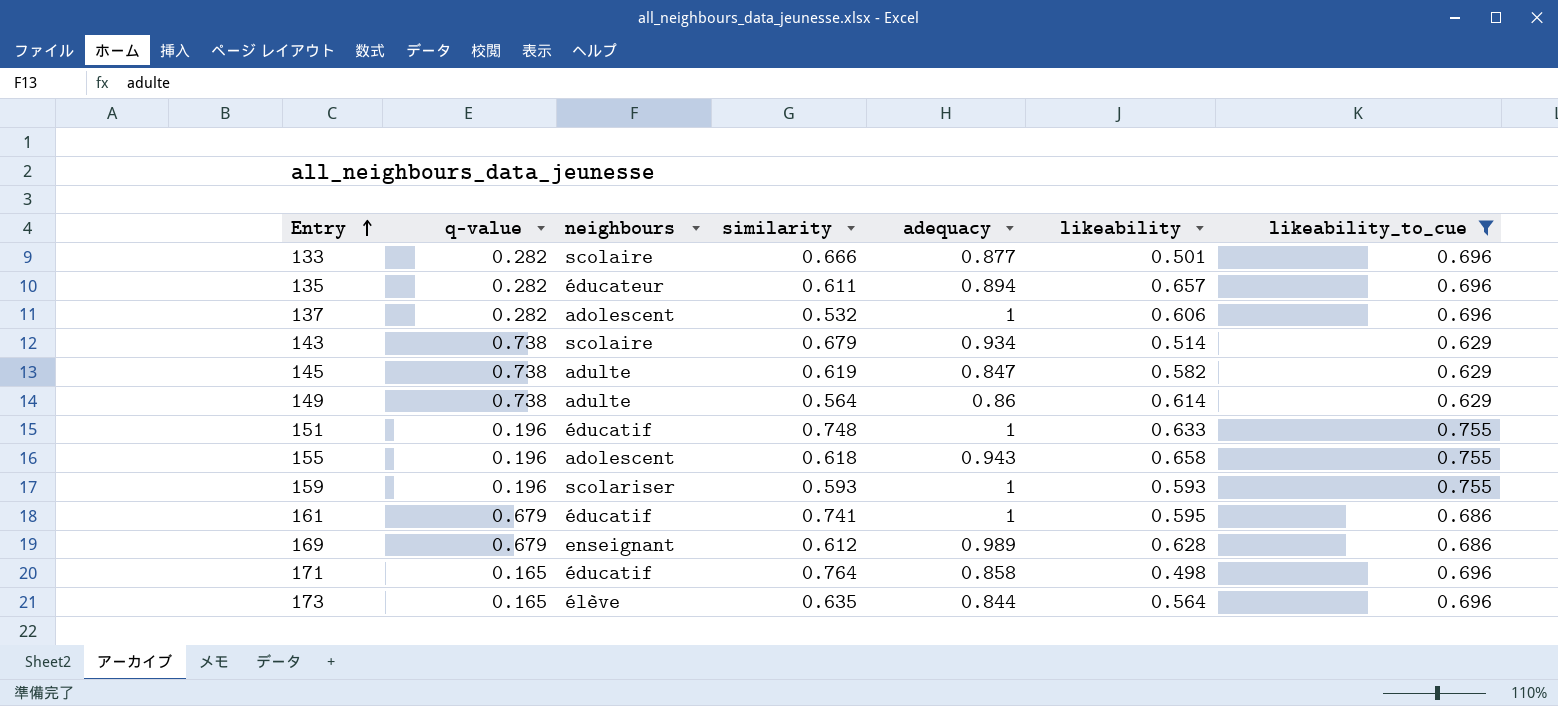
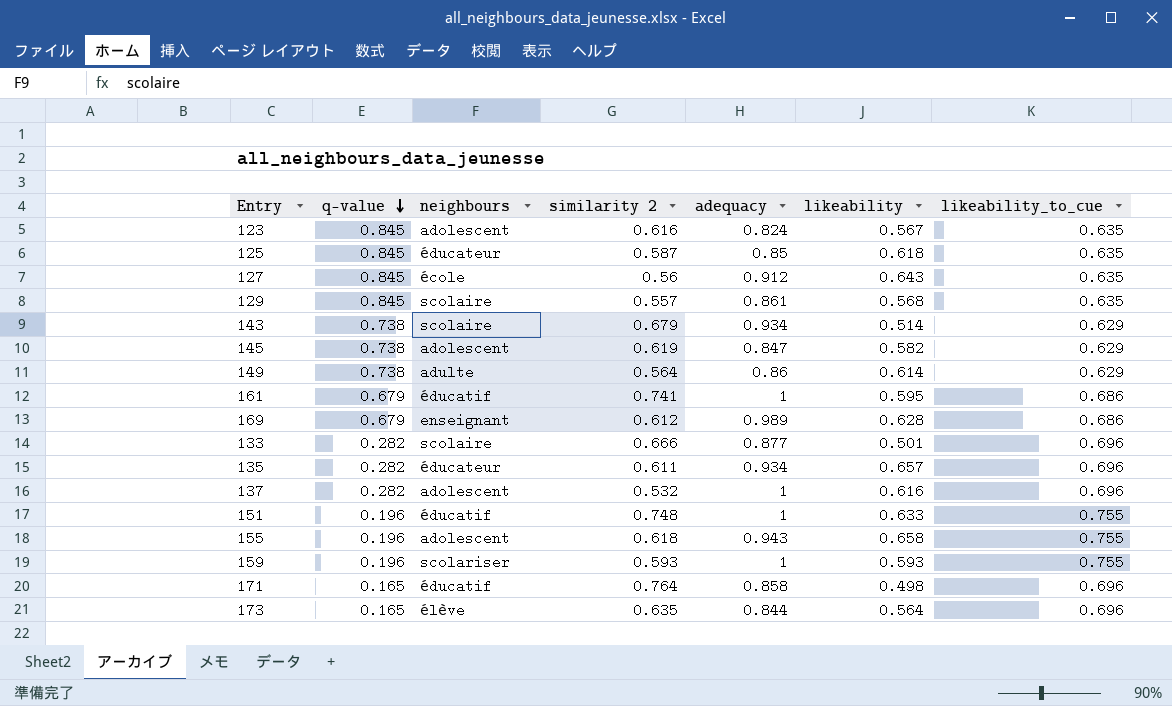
filter: likeability_to_cue != 0.635 -> none
row order: Entry ascending -> q-value descending
column name: similarity -> similarity 2
145 | neighbours: adulte -> adolescent
135 | adequacy: 0.894 -> 0.934
137 | likeability: 0.606 -> 0.616

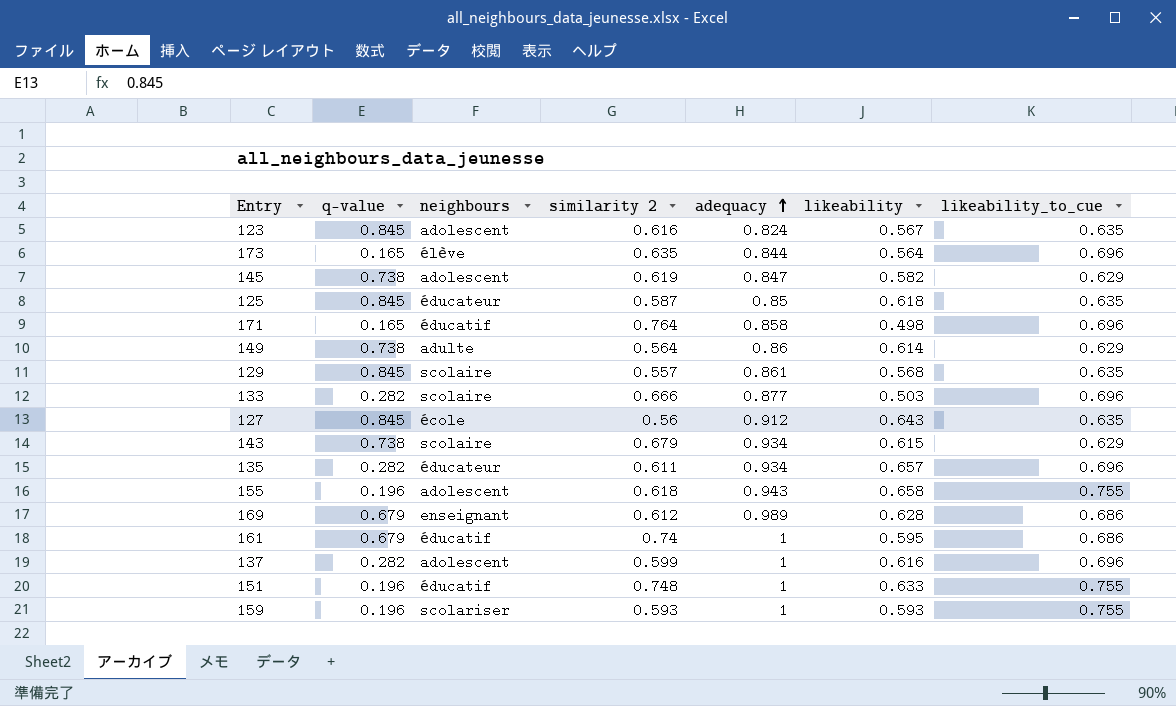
row order: q-value descending -> adequacy ascending
133 | likeability: 0.501 -> 0.503
143 | likeability: 0.514 -> 0.615
161 | similarity 2: 0.741 -> 0.74
137 | similarity 2: 0.532 -> 0.599

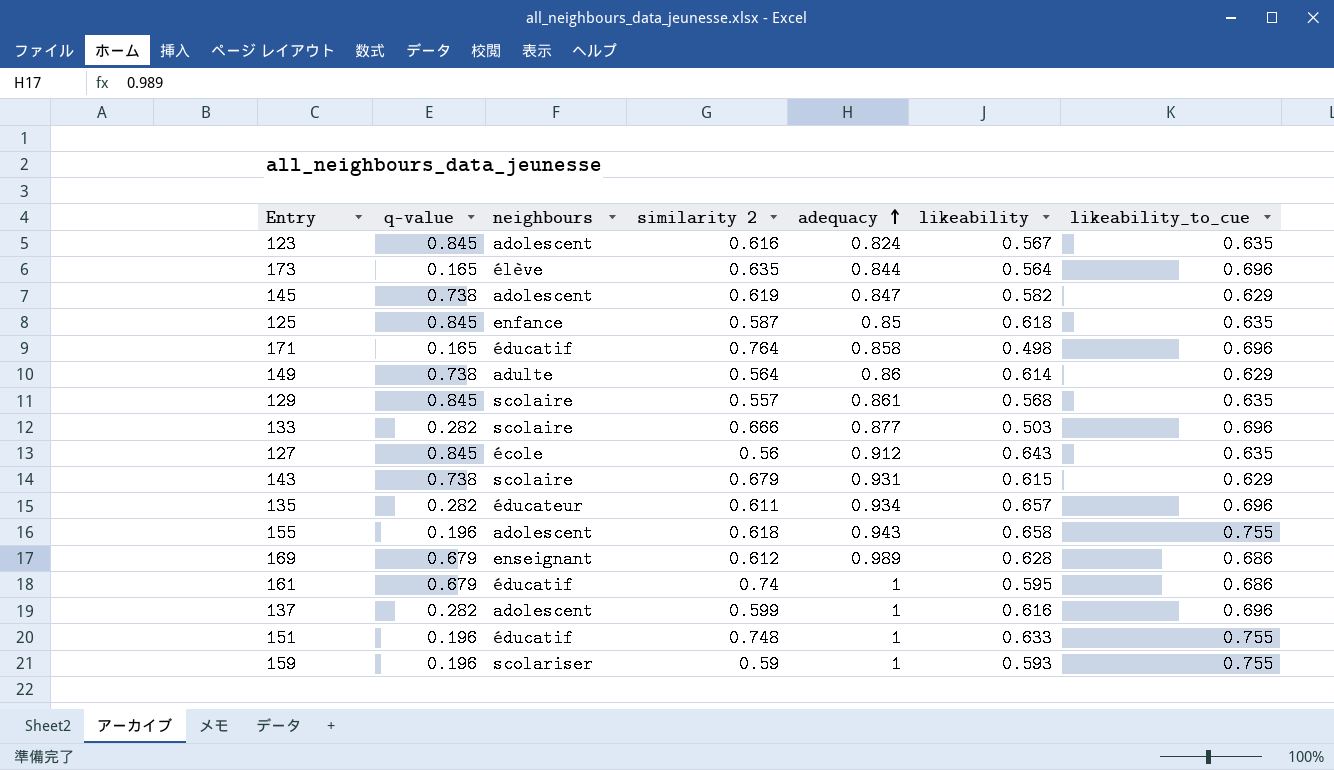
125 | neighbours: éducateur -> enfance
143 | adequacy: 0.934 -> 0.931
159 | similarity 2: 0.593 -> 0.59

